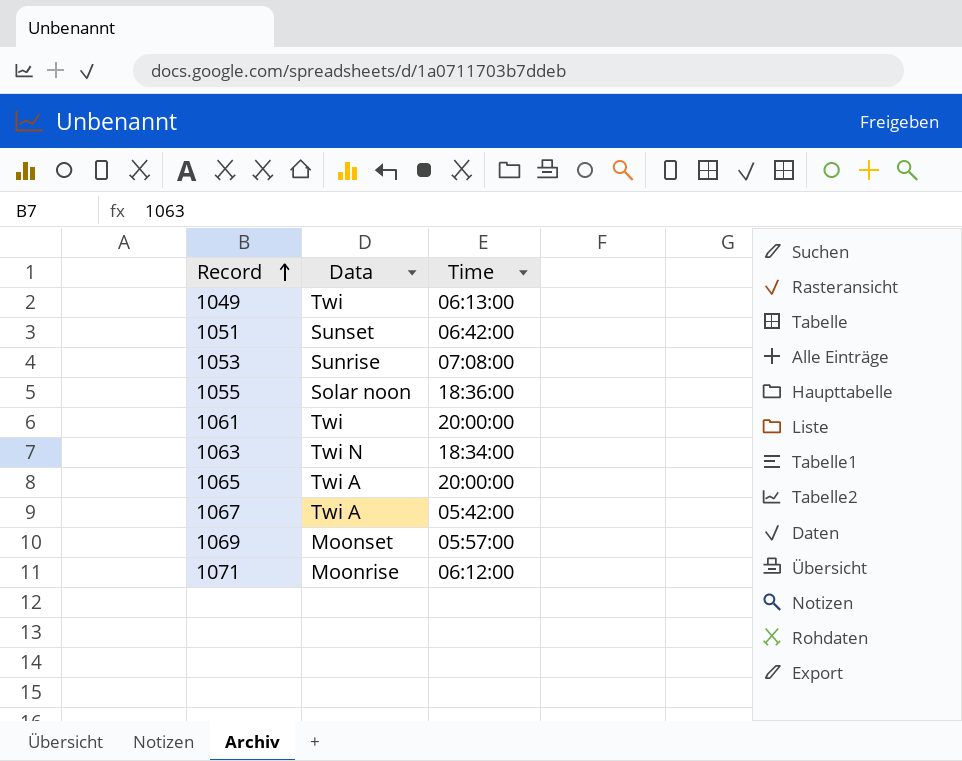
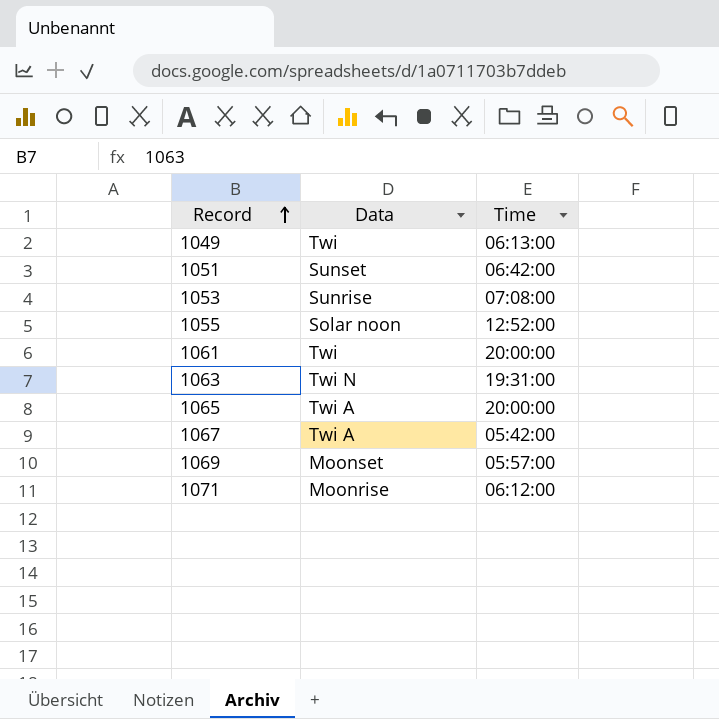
1055 | Time: 18:36:00 -> 12:52:00
1063 | Time: 18:34:00 -> 19:31:00

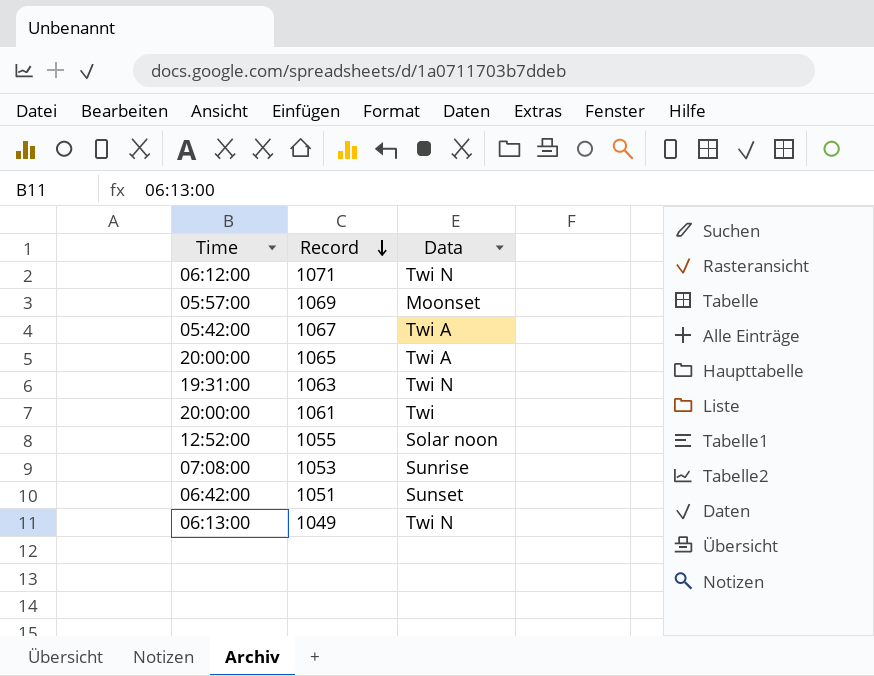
row order: Record ascending -> Record descending
column Time | position: 3 -> 1
1071 | Data: Moonrise -> Twi N
1049 | Data: Twi -> Twi N

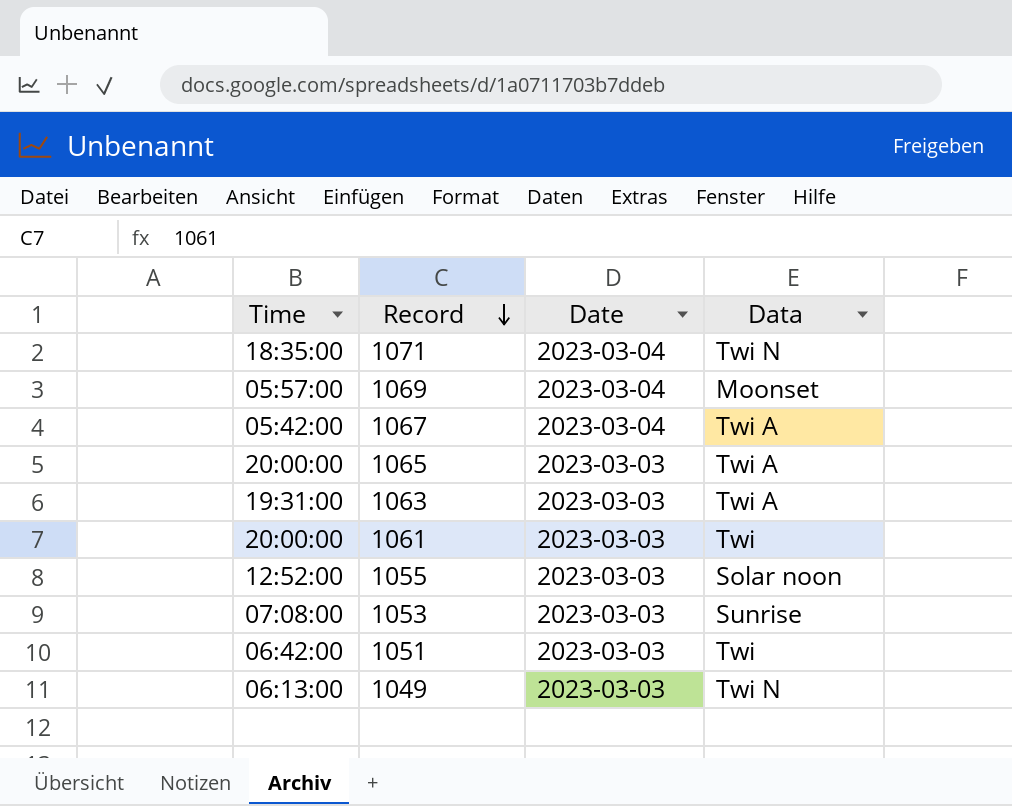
column Date | position: none -> 3
1071 | Time: 06:12:00 -> 18:35:00
1063 | Data: Twi N -> Twi A
1051 | Data: Sunset -> Twi

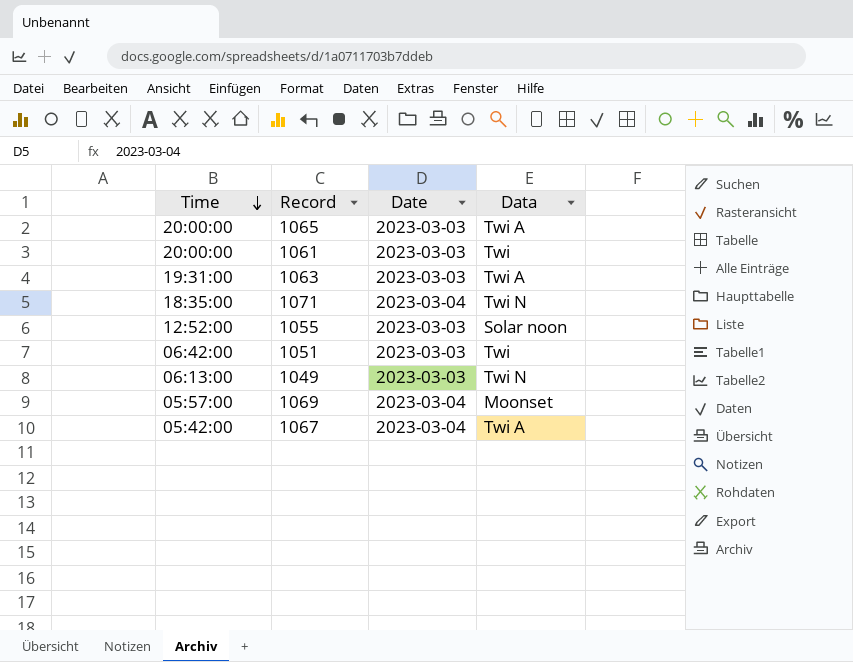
row order: Record descending -> Time descending
row 1053: 07:08:00 | 2023-03-03 | Sunrise -> none

